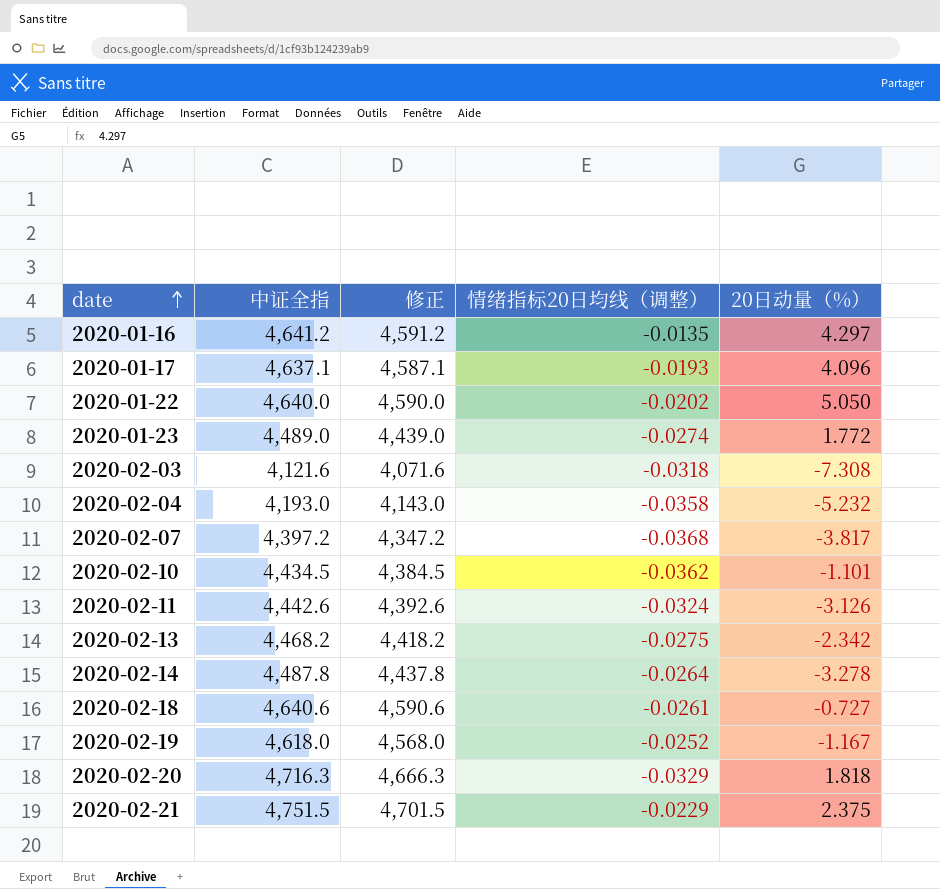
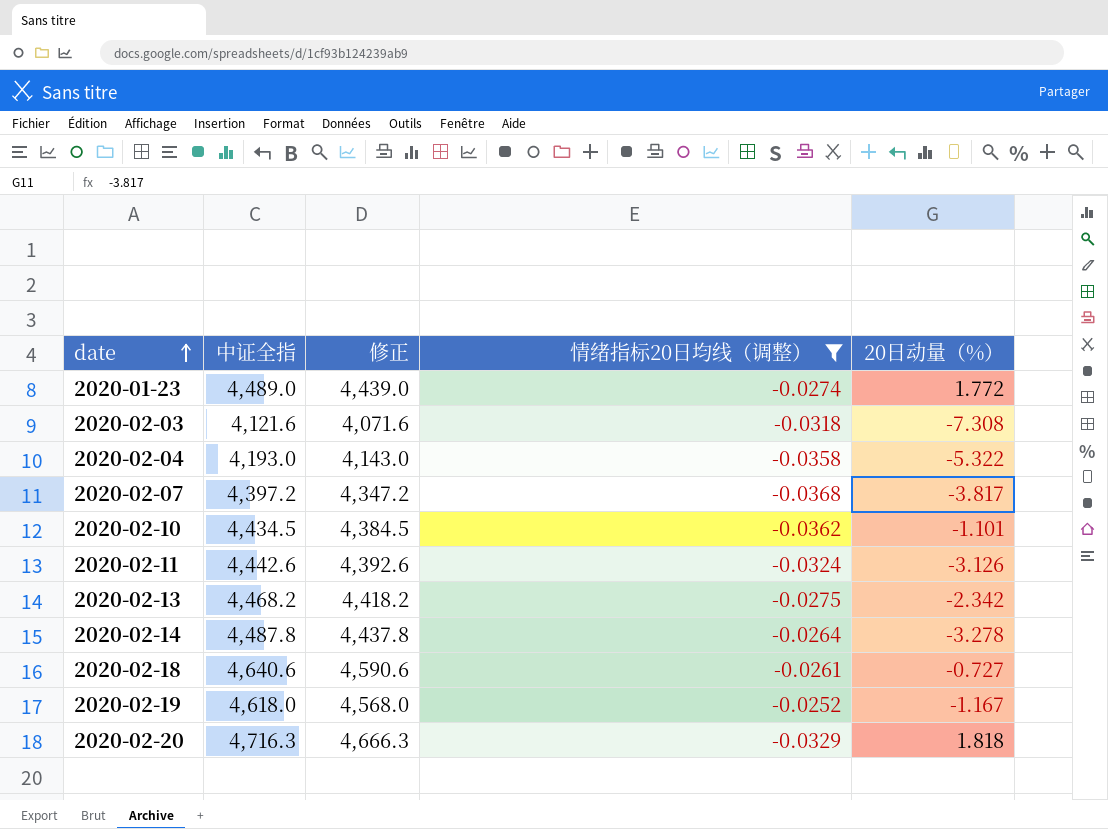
filter: none -> 情绪指标20日均线（调整） <= -0.0252
2020-02-04 | 20日动量（%）: -5.232 -> -5.322

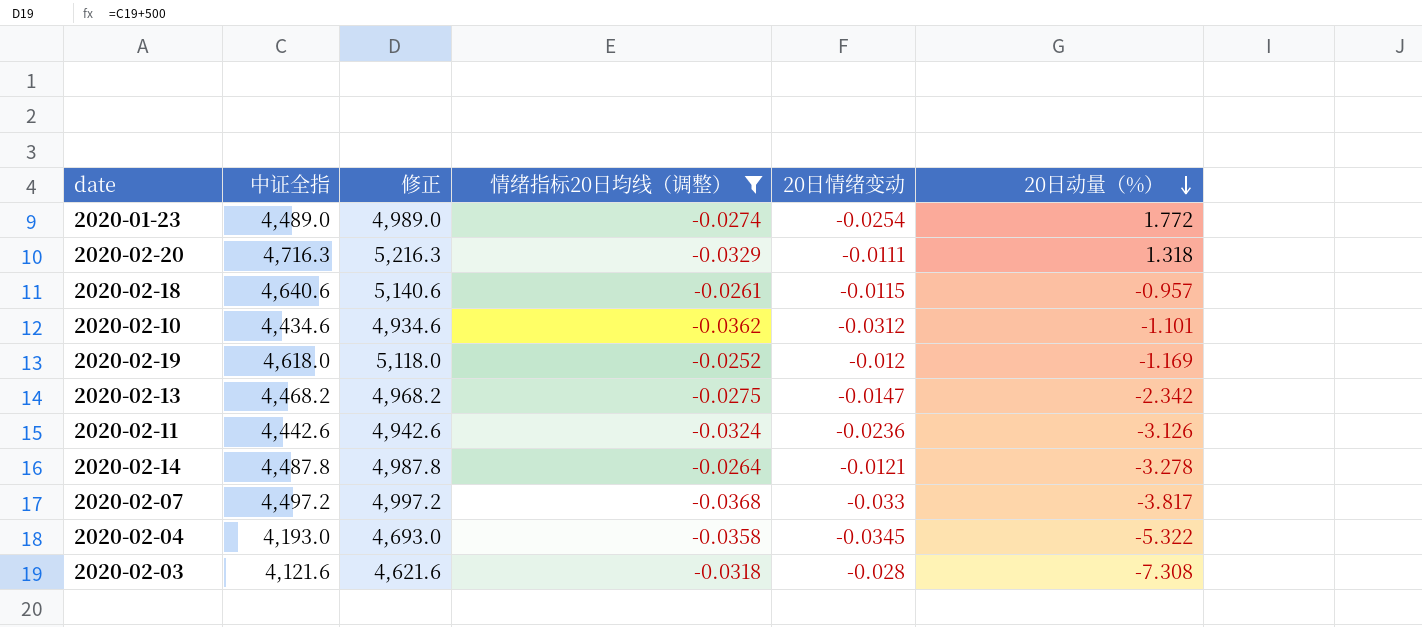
row order: date ascending -> 20日动量（%） descending
column 修正 | formula: [中证全指] - 50 -> [中证全指] + 500
column 20日情绪变动 | position: none -> 5
2020-02-20 | 20日动量（%）: 1.818 -> 1.318
2020-02-18 | 20日动量（%）: -0.727 -> -0.957
2020-02-10 | 中证全指: 4,434.5 -> 4,434.6
2020-02-19 | 20日动量（%）: -1.167 -> -1.169
2020-02-07 | 中证全指: 4,397.2 -> 4,497.2

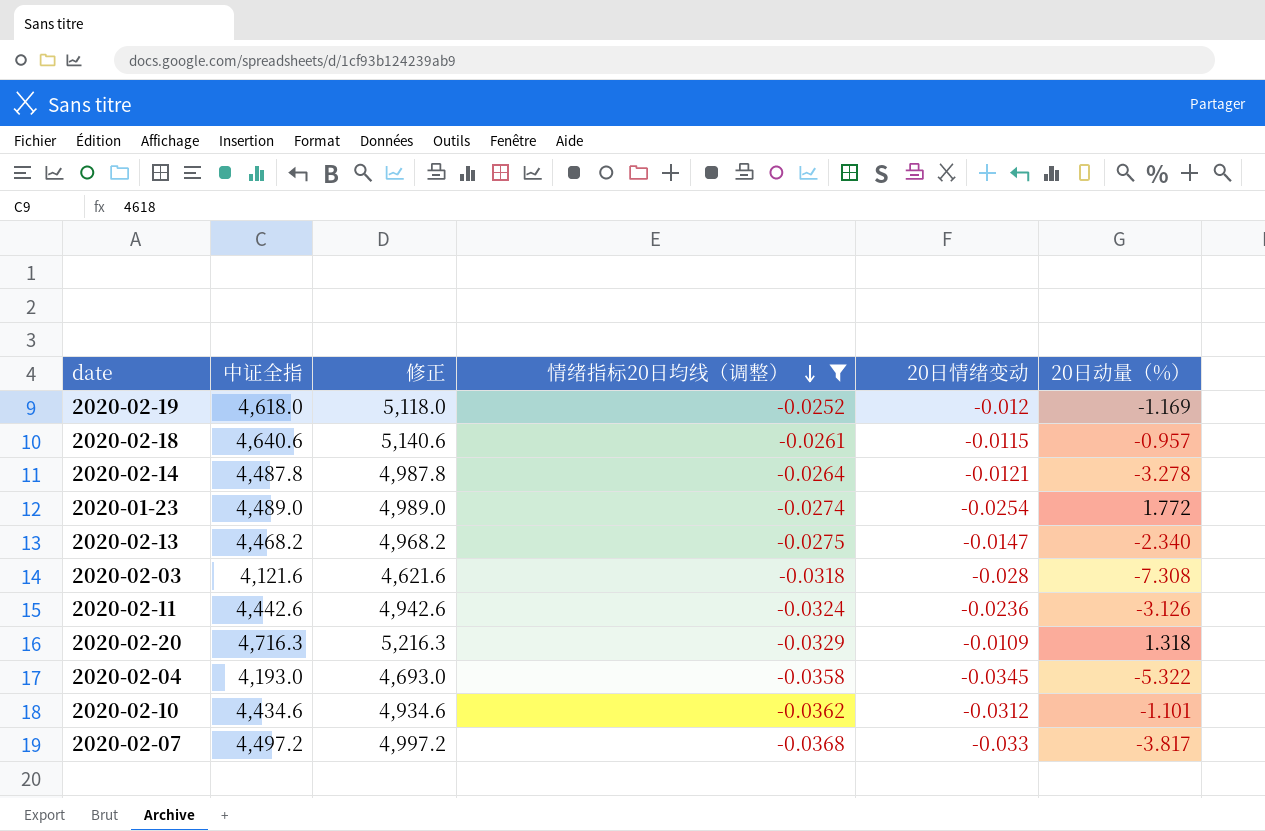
row order: 20日动量（%） descending -> 情绪指标20日均线（调整） descending
2020-02-13 | 20日动量（%）: -2.342 -> -2.340
2020-02-20 | 20日情绪变动: -0.0111 -> -0.0109

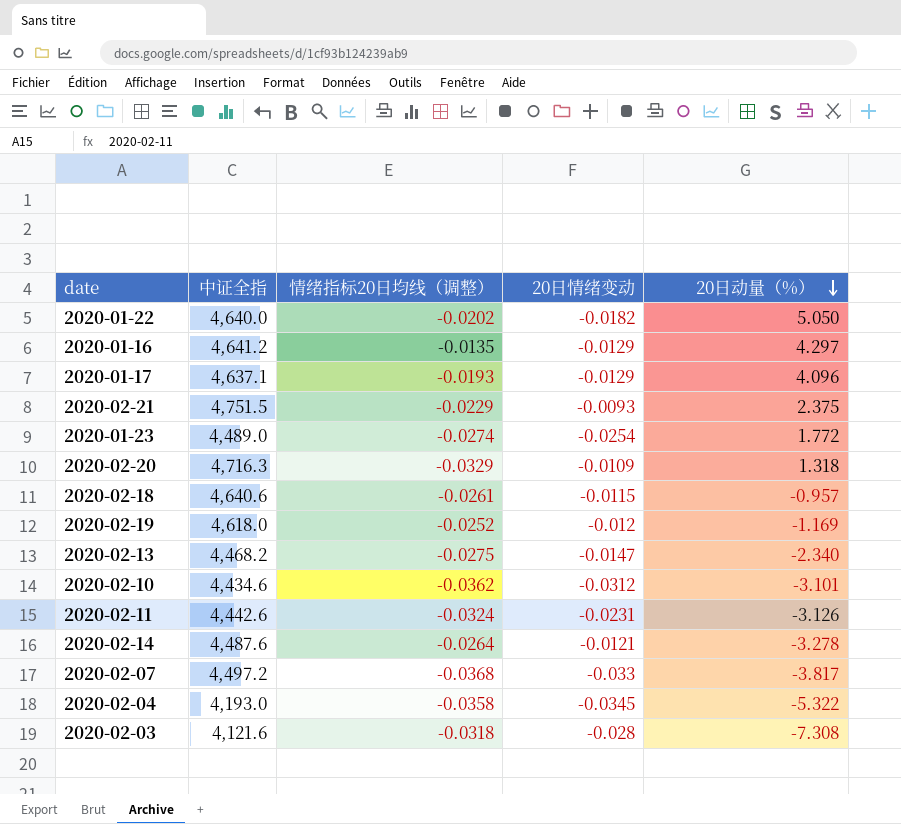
filter: 情绪指标20日均线（调整） <= -0.0252 -> none
row order: 情绪指标20日均线（调整） descending -> 20日动量（%） descending
column 修正 | formula: [中证全指] + 500 -> none
2020-02-10 | 20日动量（%）: -1.101 -> -3.101
2020-02-11 | 20日情绪变动: -0.0236 -> -0.0231
2020-02-14 | 中证全指: 4,487.8 -> 4,487.6

